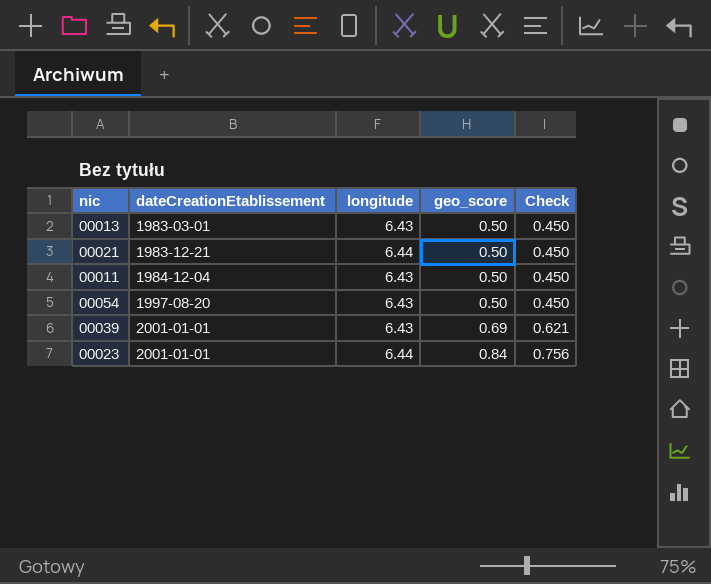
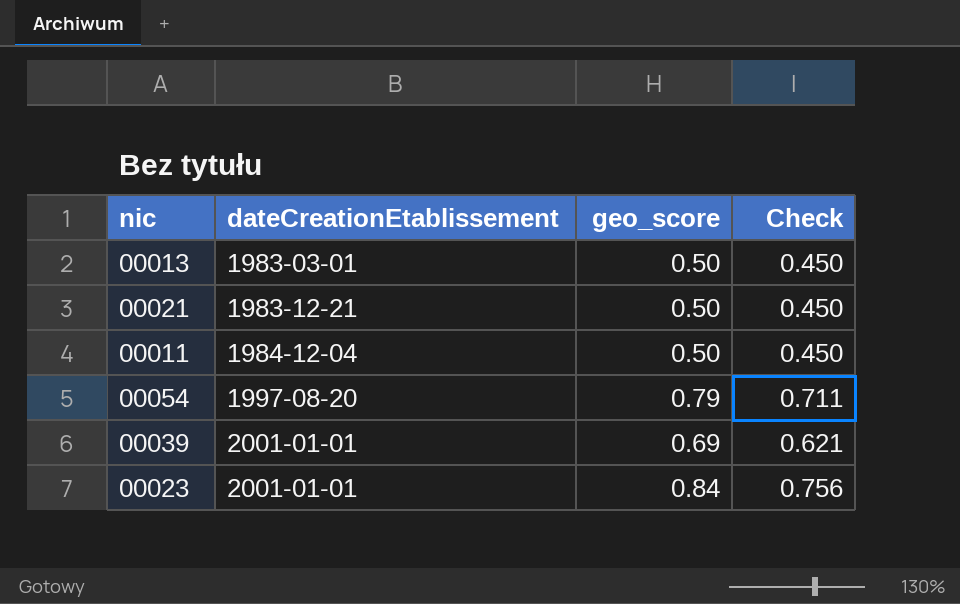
column longitude | position: 3 -> none
00054 | geo_score: 0.50 -> 0.79
00054 | Check: 0.450 -> 0.711

